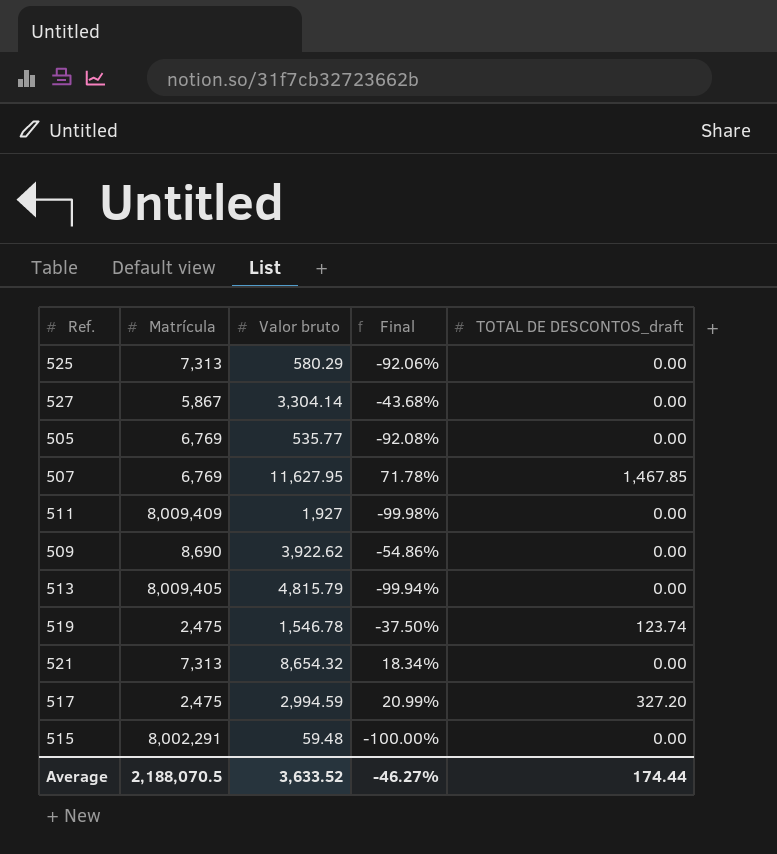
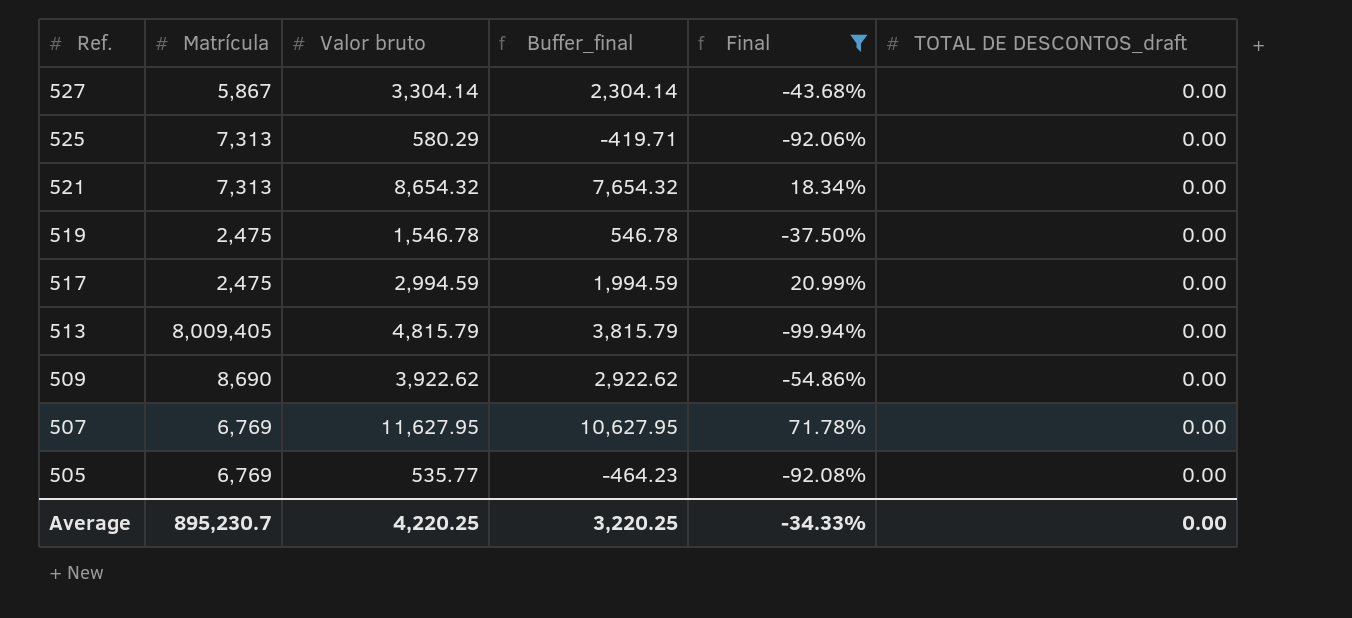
filter: none -> Final >= -99.94%
row order: none -> Ref. descending
column Buffer_final | formula: none -> [Valor bruto] - 1000
519 | TOTAL DE DESCONTOS_draft: 123.74 -> 0.00
517 | TOTAL DE DESCONTOS_draft: 327.20 -> 0.00
507 | TOTAL DE DESCONTOS_draft: 1,467.85 -> 0.00
Average | Matrícula: 2,188,070.5 -> 895,230.7
Average | Valor bruto: 3,633.52 -> 4,220.25
Average | Final: -46.27% -> -34.33%
Average | TOTAL DE DESCONTOS_draft: 174.44 -> 0.00

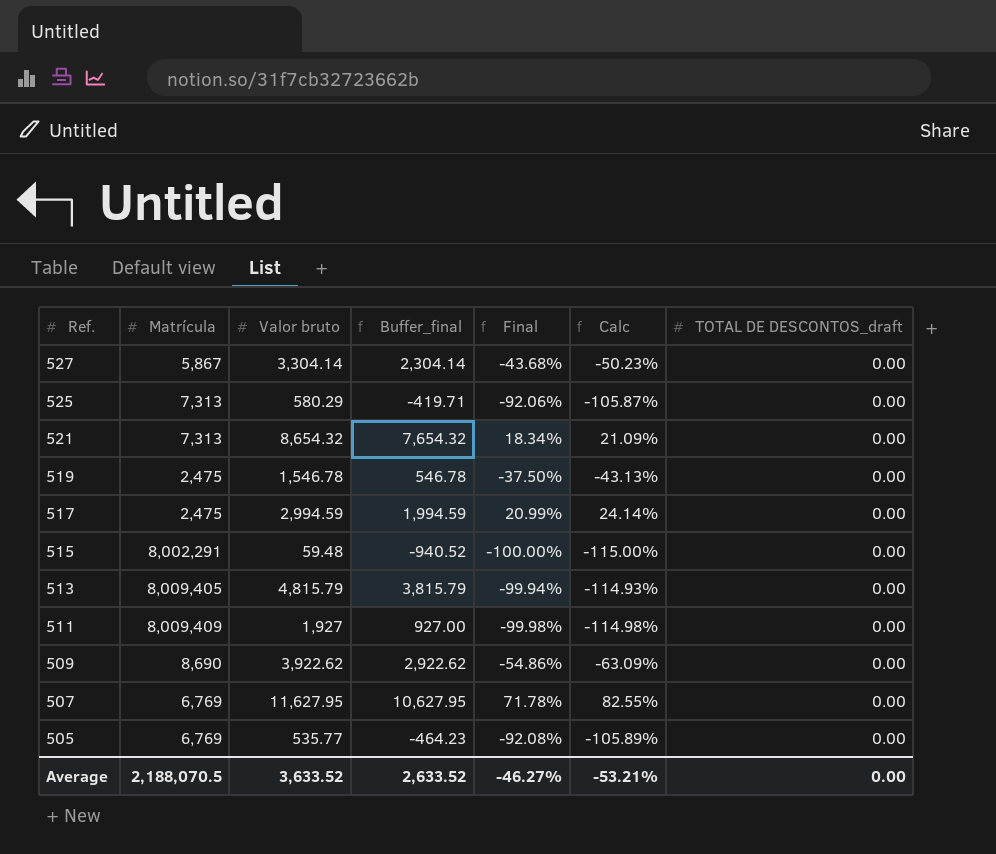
filter: Final >= -99.94% -> none
column Calc | formula: none -> [Final] * 1.15
Average | Matrícula: 895,230.7 -> 2,188,070.5
Average | Valor bruto: 4,220.25 -> 3,633.52
Average | Buffer_final: 3,220.25 -> 2,633.52
Average | Final: -34.33% -> -46.27%

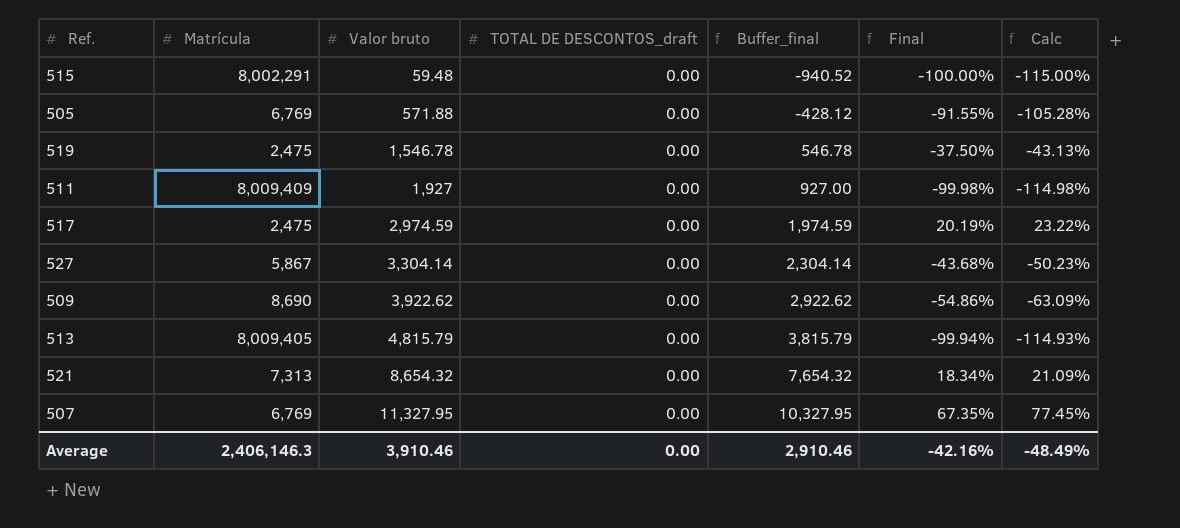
row order: Ref. descending -> Valor bruto ascending
column TOTAL DE DESCONTOS_draft | position: 7 -> 4
row 525: 7,313 | 580.29 | -419.71 | -92.06% | -105.87% | 0.00 -> none
505 | Valor bruto: 535.77 -> 571.88
505 | Buffer_final: -464.23 -> -428.12
505 | Final: -92.08% -> -91.55%
505 | Calc: -105.89% -> -105.28%
517 | Valor bruto: 2,994.59 -> 2,974.59
517 | Buffer_final: 1,994.59 -> 1,974.59
517 | Final: 20.99% -> 20.19%
517 | Calc: 24.14% -> 23.22%
507 | Valor bruto: 11,627.95 -> 11,327.95
507 | Buffer_final: 10,627.95 -> 10,327.95
507 | Final: 71.78% -> 67.35%
507 | Calc: 82.55% -> 77.45%
Average | Matrícula: 2,188,070.5 -> 2,406,146.3
Average | Valor bruto: 3,633.52 -> 3,910.46
Average | Buffer_final: 2,633.52 -> 2,910.46
Average | Final: -46.27% -> -42.16%
Average | Calc: -53.21% -> -48.49%

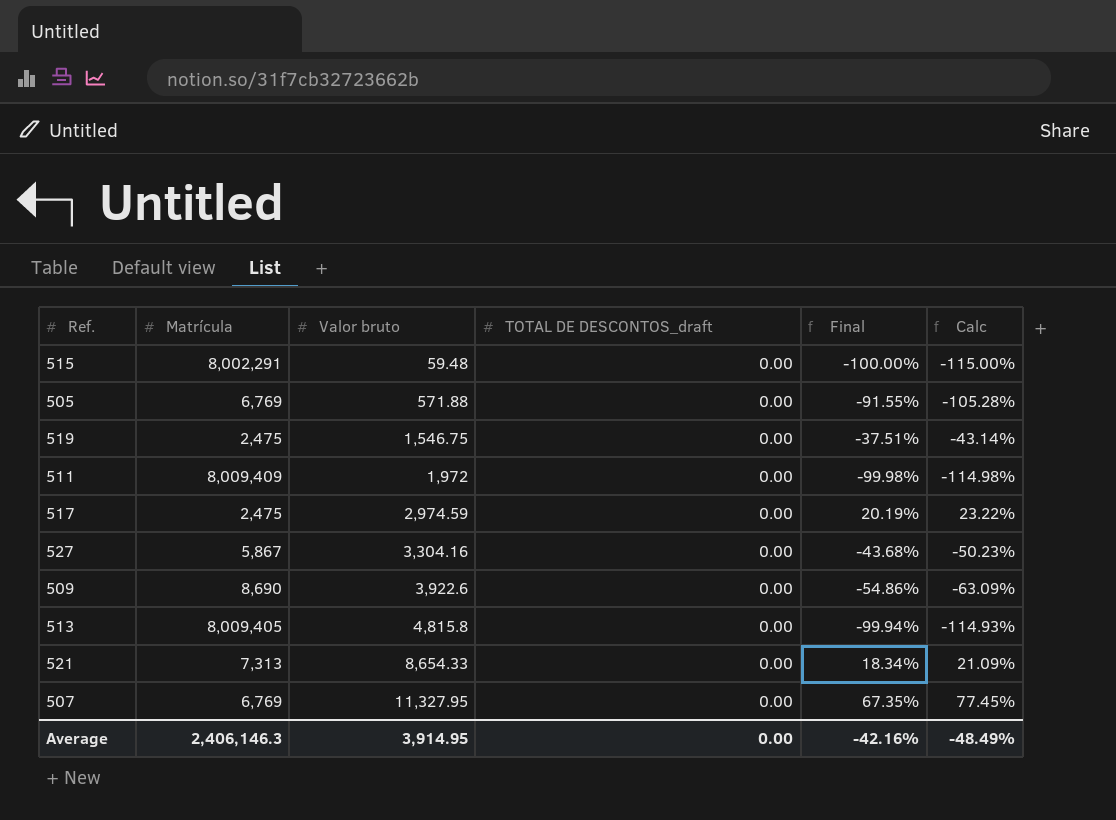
column Buffer_final | formula: [Valor bruto] - 1000 -> none
519 | Valor bruto: 1,546.78 -> 1,546.75
519 | Final: -37.50% -> -37.51%
519 | Calc: -43.13% -> -43.14%
511 | Valor bruto: 1,927 -> 1,972
527 | Valor bruto: 3,304.14 -> 3,304.16
509 | Valor bruto: 3,922.62 -> 3,922.6
513 | Valor bruto: 4,815.79 -> 4,815.8
521 | Valor bruto: 8,654.32 -> 8,654.33
Average | Valor bruto: 3,910.46 -> 3,914.95

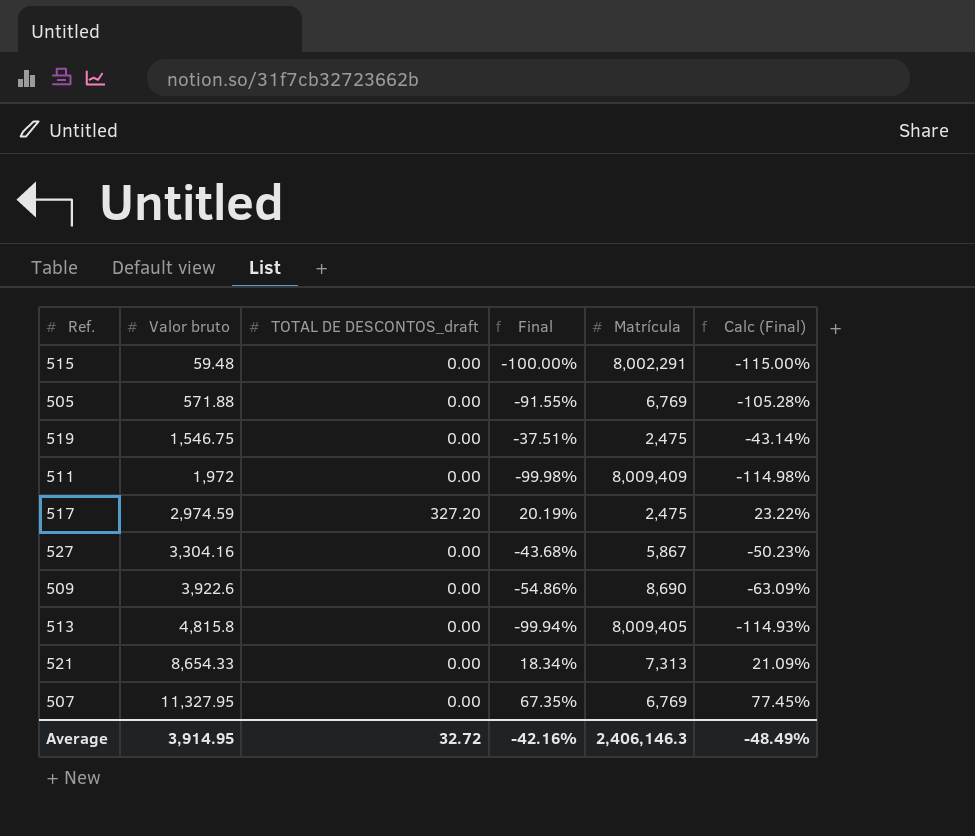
column Matrícula | position: 2 -> 5
column name: Calc -> Calc (Final)
517 | TOTAL DE DESCONTOS_draft: 0.00 -> 327.20
Average | TOTAL DE DESCONTOS_draft: 0.00 -> 32.72

